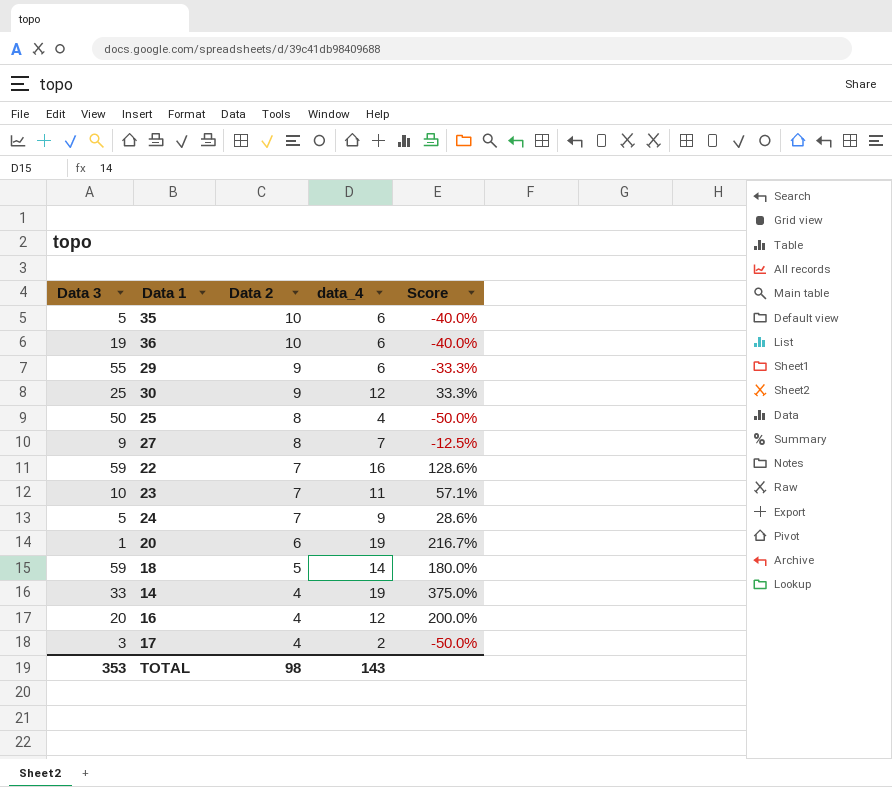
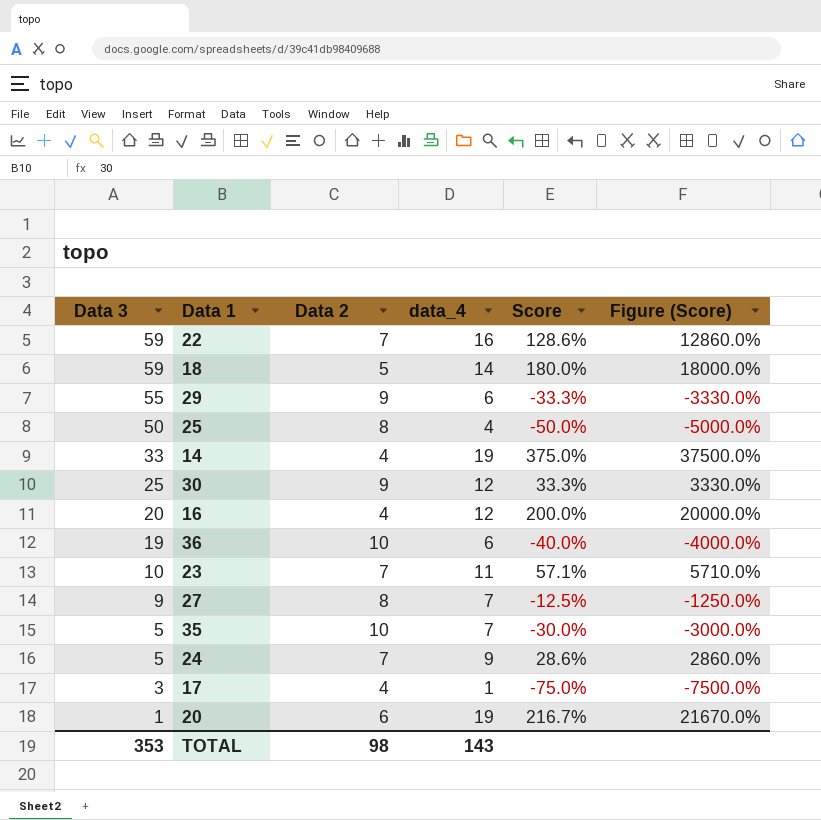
row order: Data 2 descending -> Data 3 descending
column Figure (Score) | formula: none -> [Score] * 100
35 | data_4: 6 -> 7
35 | Score: -40.0% -> -30.0%
17 | data_4: 2 -> 1
17 | Score: -50.0% -> -75.0%

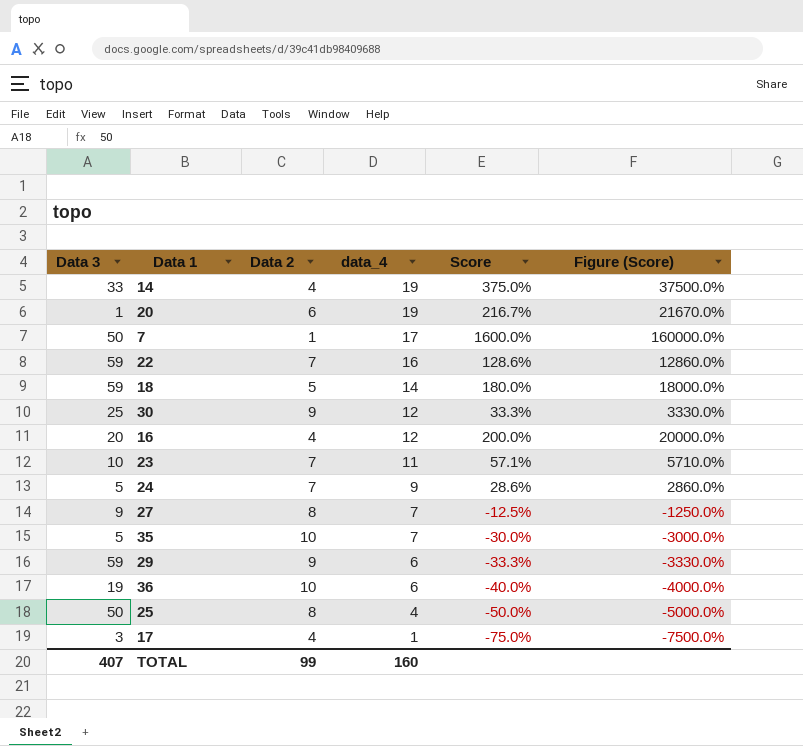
row order: Data 3 descending -> data_4 descending
row 7: none -> 50 | 1 | 17 | 1600.0% | 160000.0%
29 | Data 3: 55 -> 59
TOTAL | Data 3: 353 -> 407
TOTAL | Data 2: 98 -> 99
TOTAL | data_4: 143 -> 160

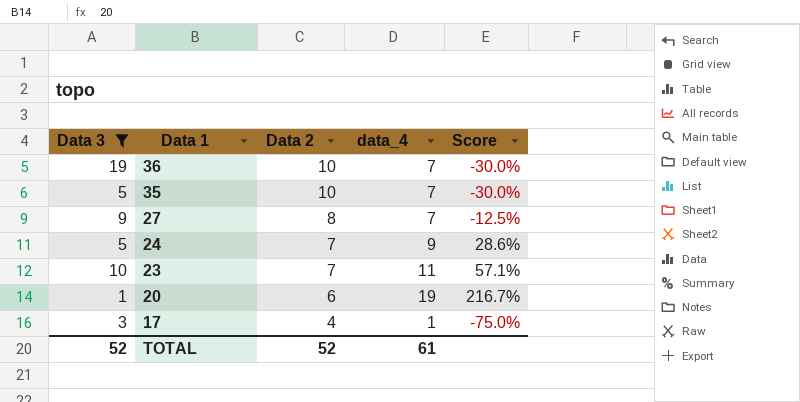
filter: none -> Data 3 <= 19
row order: data_4 descending -> Data 1 descending
column Figure (Score) | formula: [Score] * 100 -> none
36 | data_4: 6 -> 7
36 | Score: -40.0% -> -30.0%
TOTAL | Data 3: 407 -> 52
TOTAL | Data 2: 99 -> 52
TOTAL | data_4: 160 -> 61

